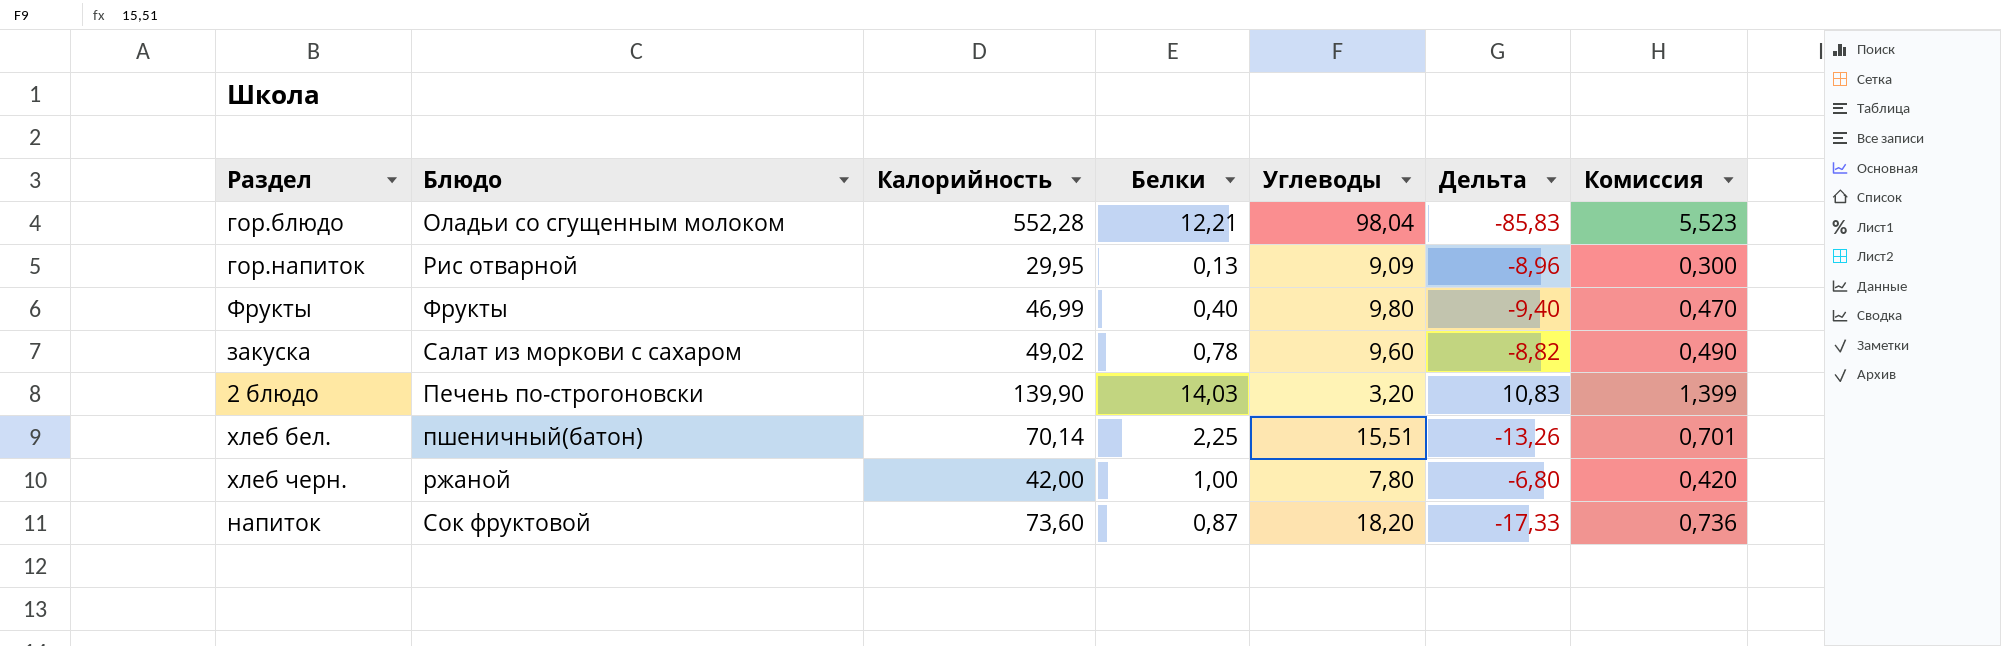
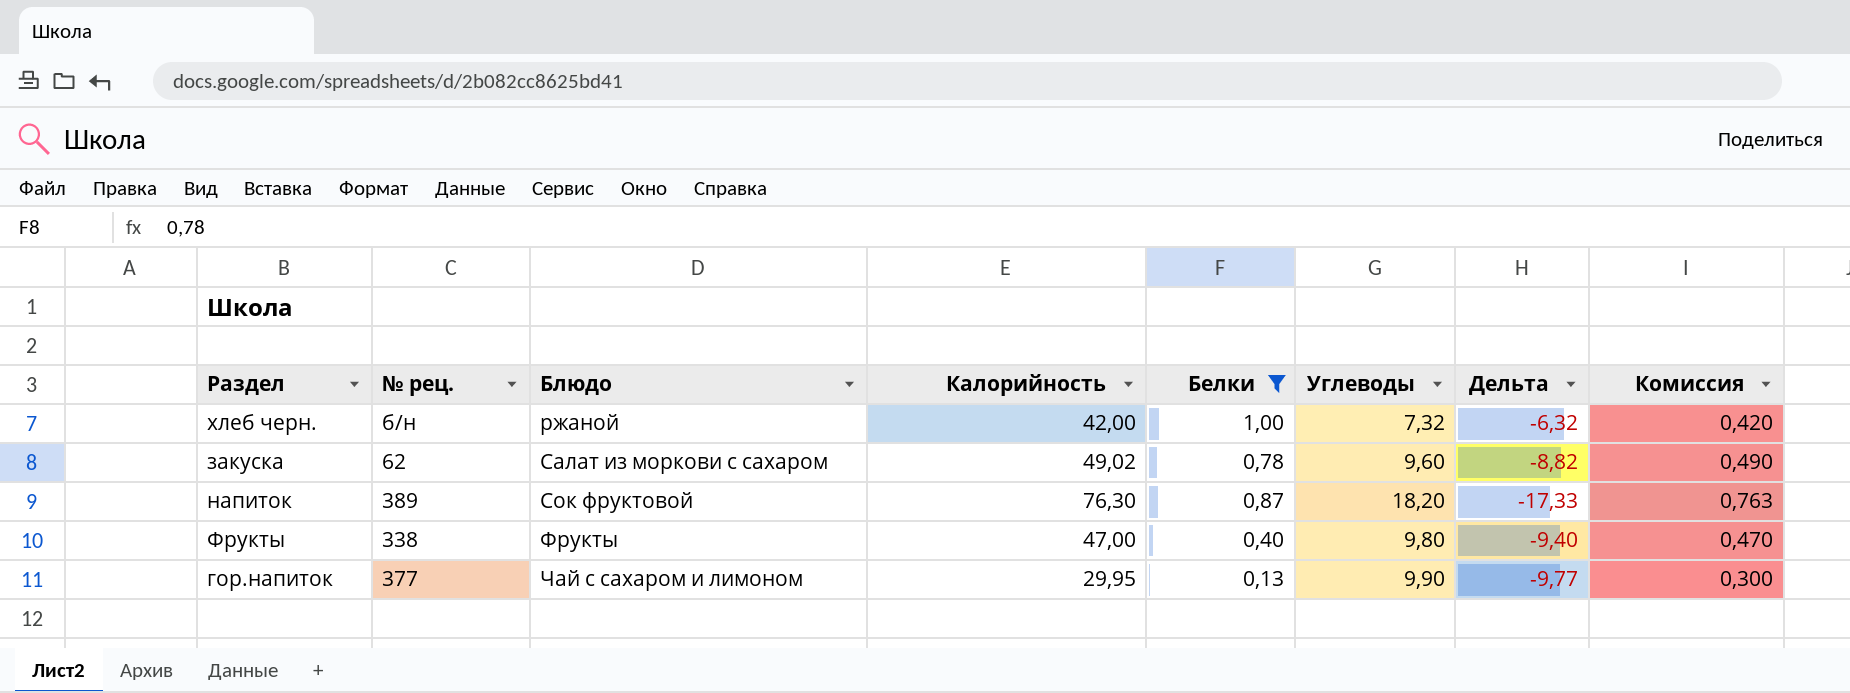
filter: none -> Белки <= 1,00
row order: none -> Блюдо ascending
column № рец. | position: none -> 2
хлеб черн. | Углеводы: 7,80 -> 7,32
хлеб черн. | Дельта: -6,80 -> -6,32
напиток | Калорийность: 73,60 -> 76,30
напиток | Комиссия: 0,736 -> 0,763
Фрукты | Калорийность: 46,99 -> 47,00
гор.напиток | Блюдо: Рис отварной -> Чай с сахаром и лимоном
гор.напиток | Углеводы: 9,09 -> 9,90
гор.напиток | Дельта: -8,96 -> -9,77

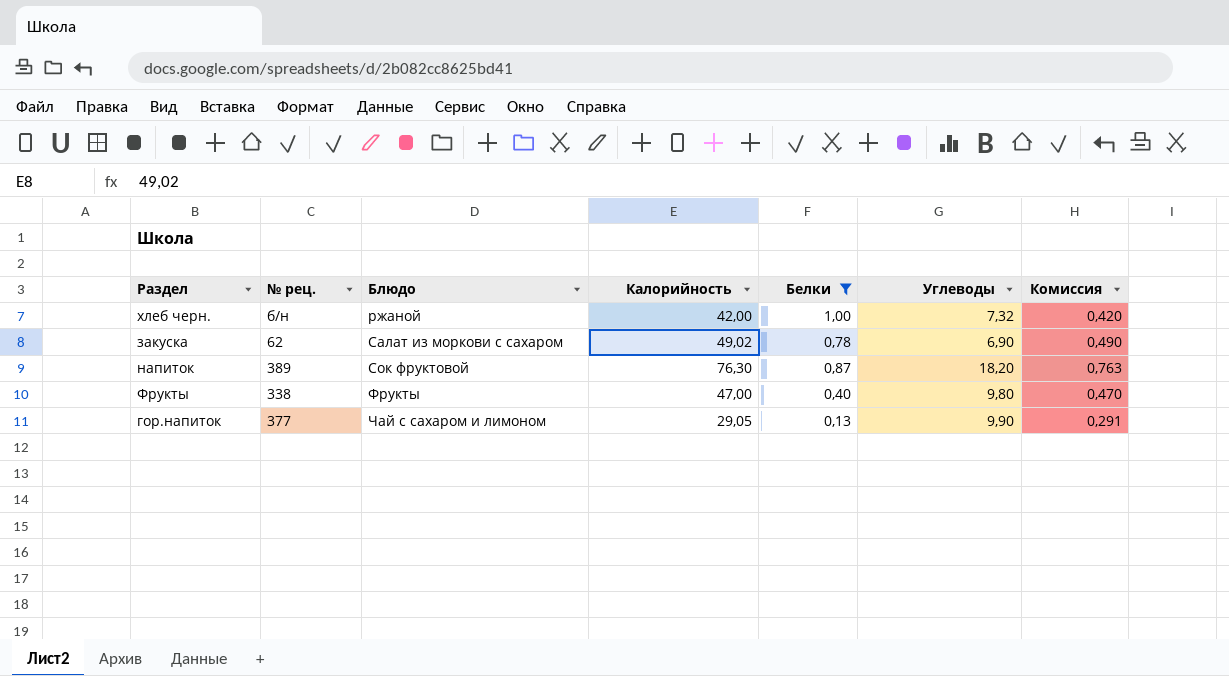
column Дельта | formula: [Белки] - [Углеводы] -> none
закуска | Углеводы: 9,60 -> 6,90
гор.напиток | Калорийность: 29,95 -> 29,05
гор.напиток | Комиссия: 0,300 -> 0,291

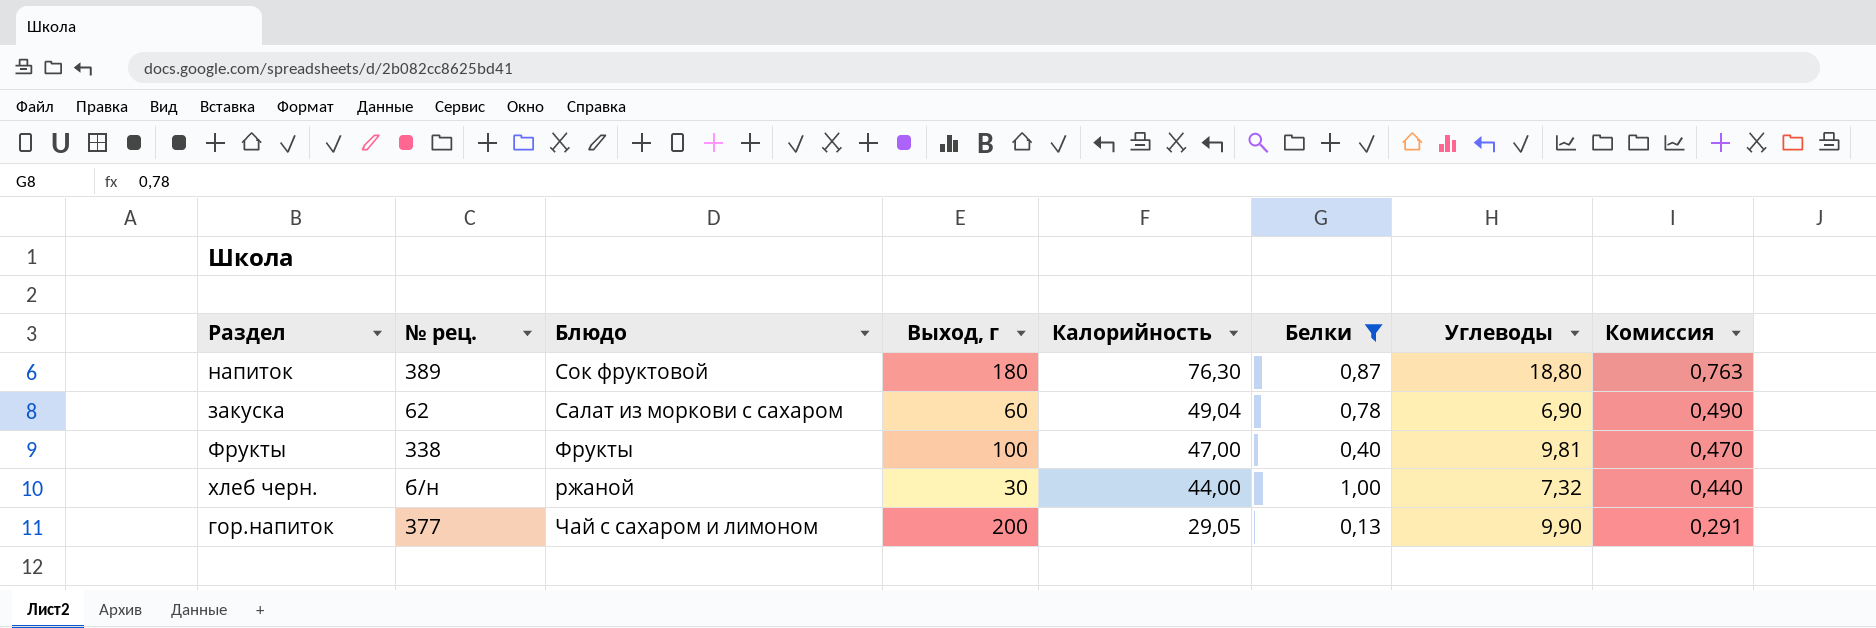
row order: Блюдо ascending -> Калорийность descending
column Выход, г | position: none -> 4
напиток | Углеводы: 18,20 -> 18,80
закуска | Калорийность: 49,02 -> 49,04
Фрукты | Углеводы: 9,80 -> 9,81
хлеб черн. | Калорийность: 42,00 -> 44,00
хлеб черн. | Комиссия: 0,420 -> 0,440

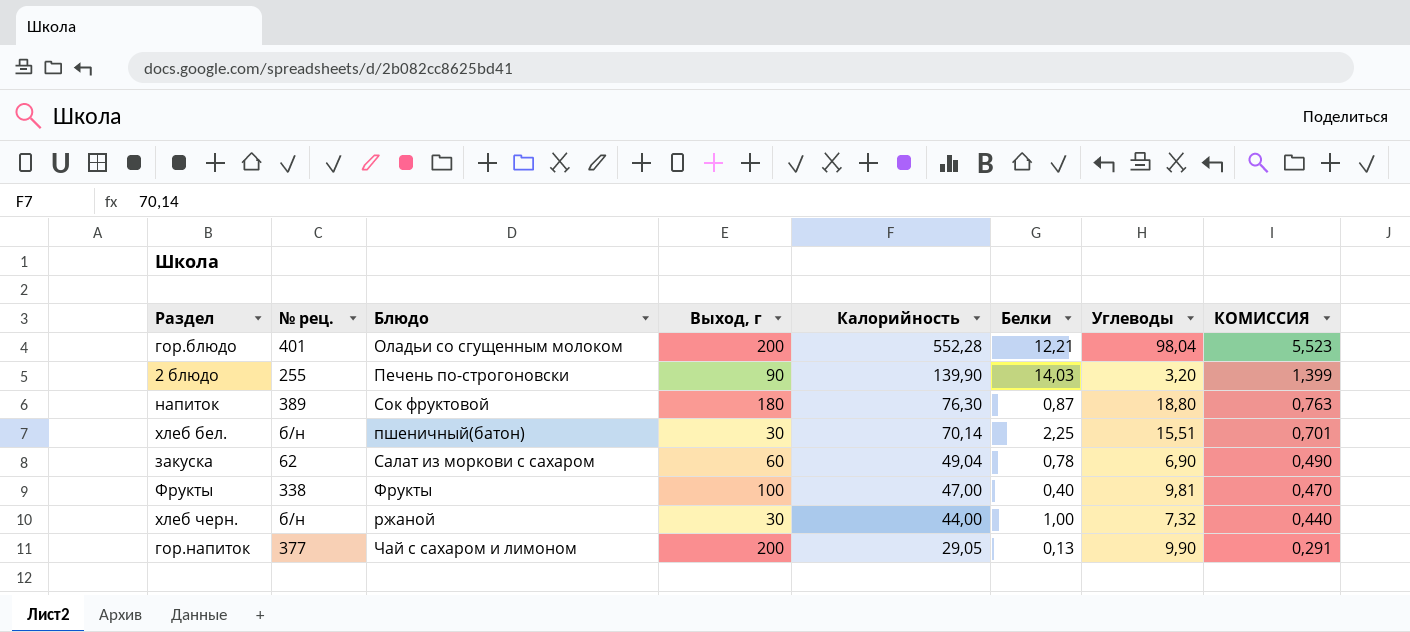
filter: Белки <= 1,00 -> none
column name: Комиссия -> КОМИССИЯ

